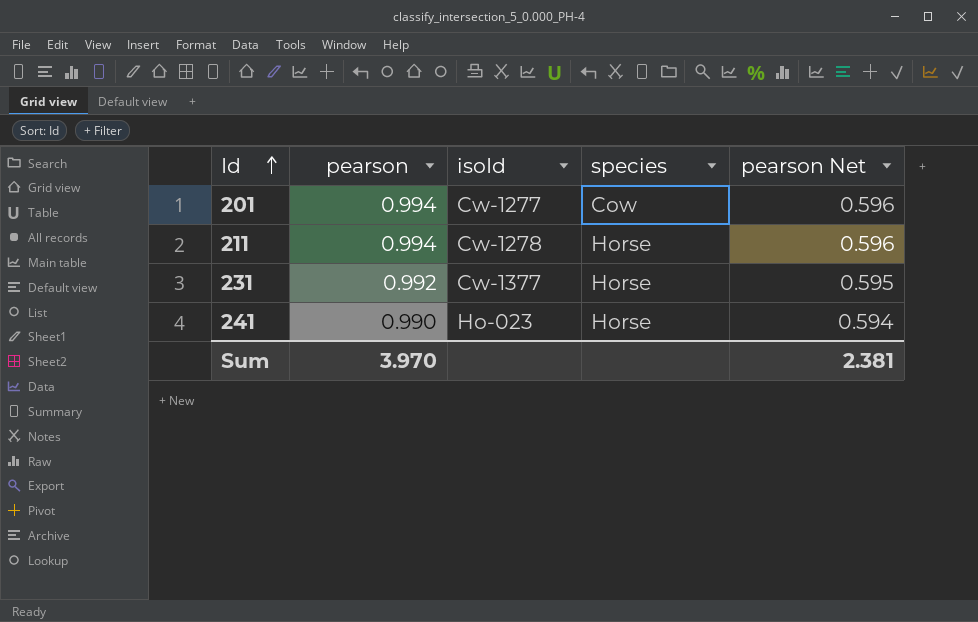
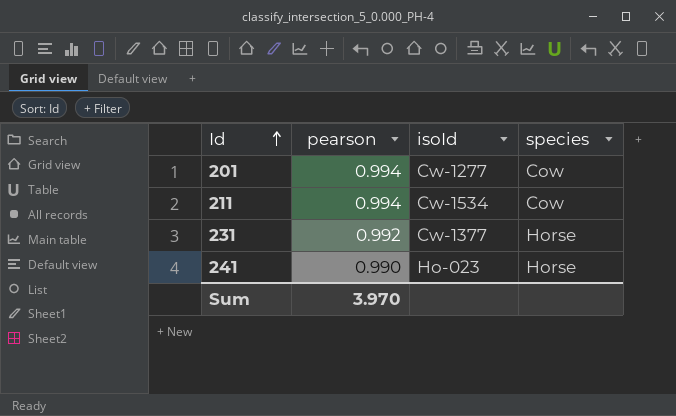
column pearson Net | formula: [pearson] * 0.6 -> none
211 | isoId: Cw-1278 -> Cw-1534
211 | species: Horse -> Cow

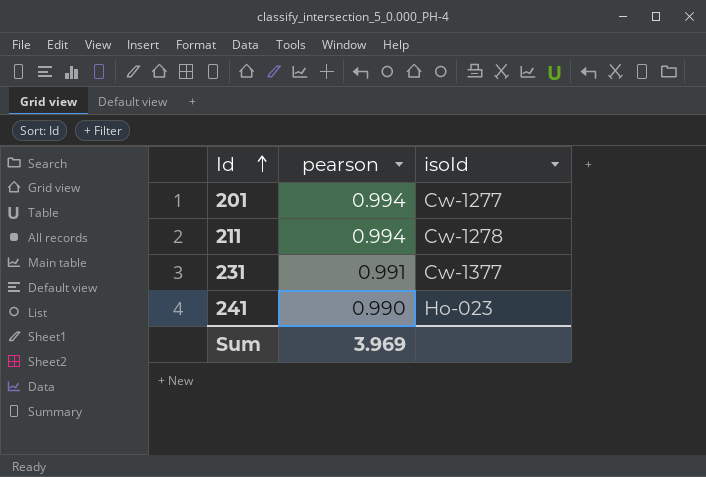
column species | position: 4 -> none
211 | isoId: Cw-1534 -> Cw-1278
231 | pearson: 0.992 -> 0.991
Sum | pearson: 3.970 -> 3.969

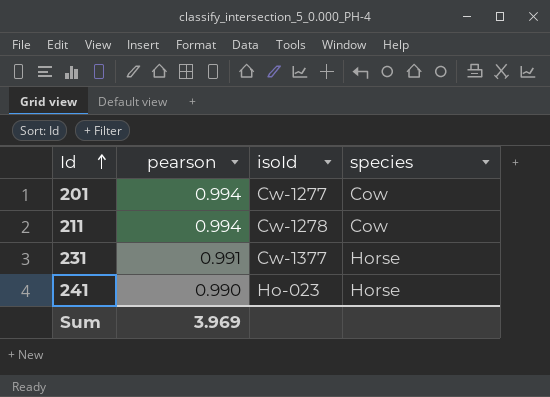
column species | position: none -> 4

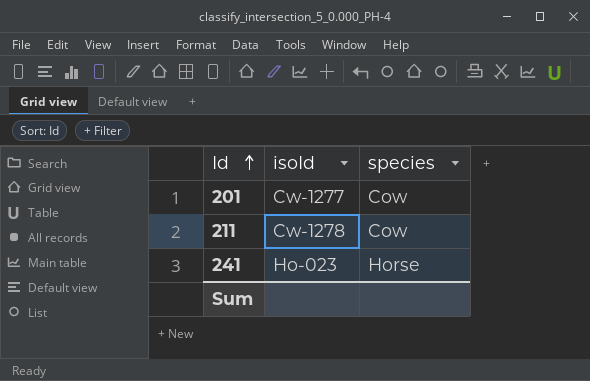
column pearson | position: 2 -> none
row 231: 0.991 | Cw-1377 | Horse -> none

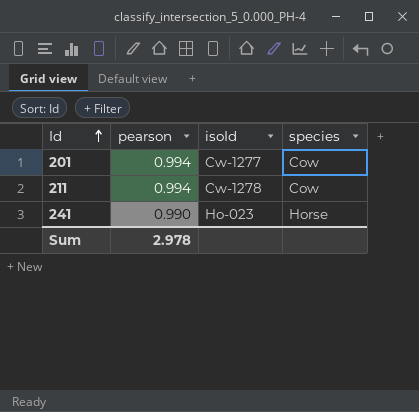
column pearson | position: none -> 2

